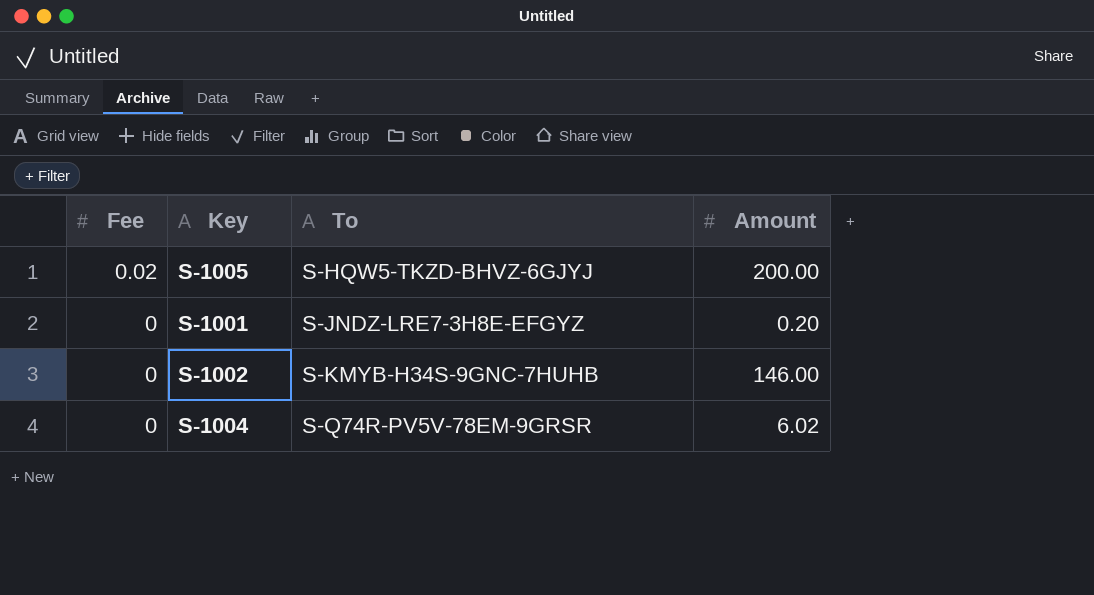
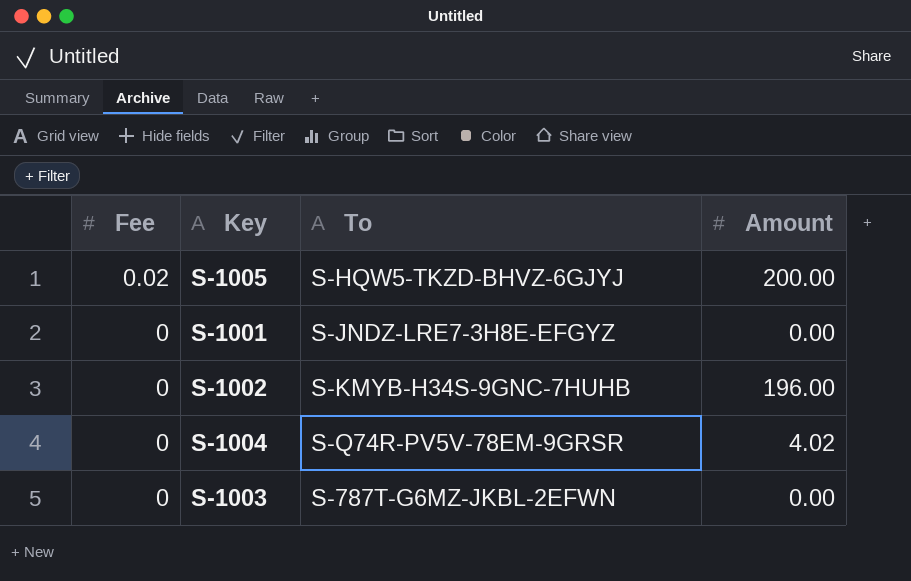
S-1001 | Amount: 0.20 -> 0.00
S-1002 | Amount: 146.00 -> 196.00
S-1004 | Amount: 6.02 -> 4.02
row S-1003: none -> 0 | S-787T-G6MZ-JKBL-2EFWN | 0.00

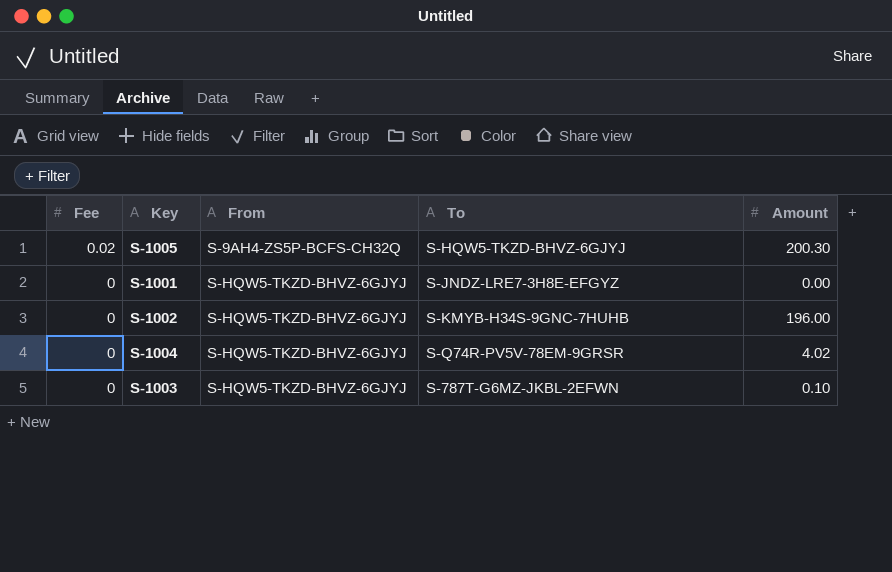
column From | position: none -> 3
S-1005 | Amount: 200.00 -> 200.30
S-1003 | Amount: 0.00 -> 0.10

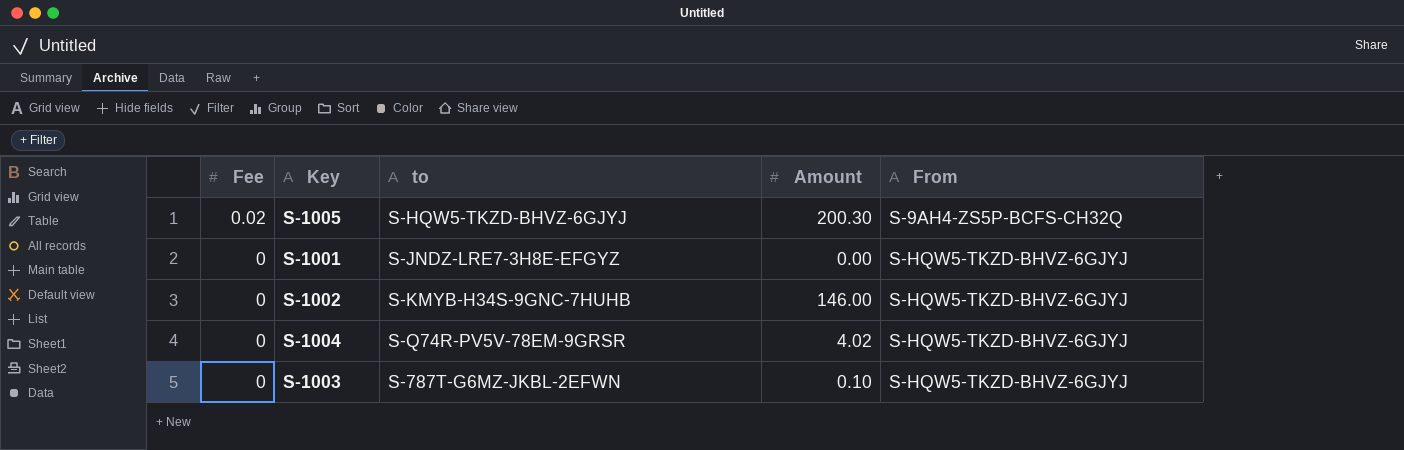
column name: To -> to
column From | position: 3 -> 5
S-1002 | Amount: 196.00 -> 146.00

